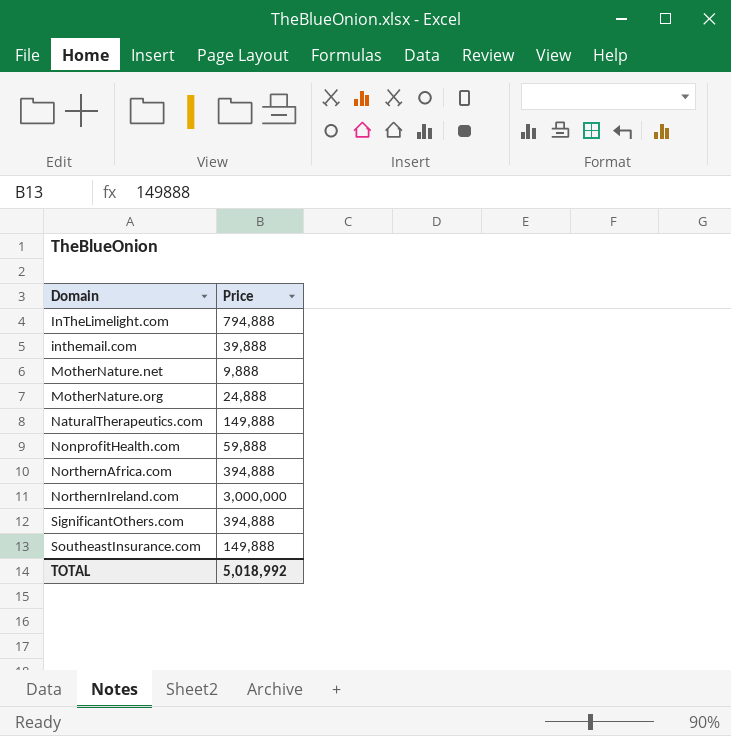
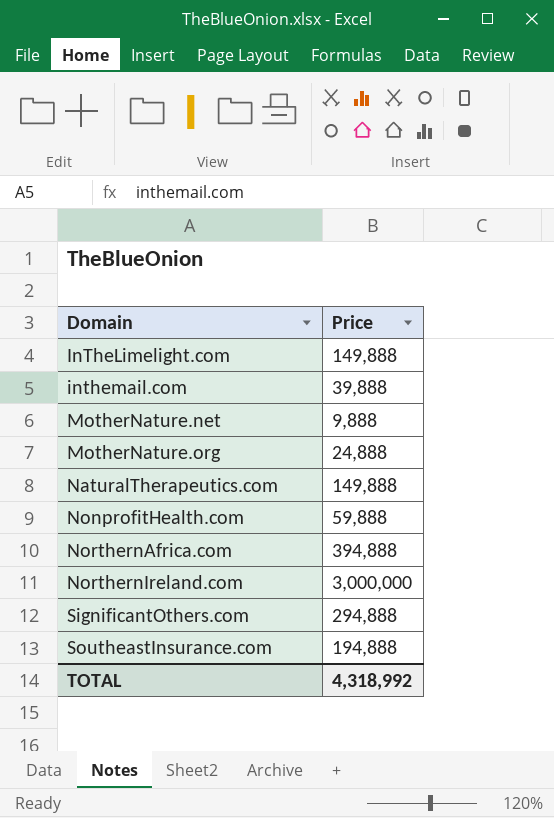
InTheLimelight.com | Price: 794,888 -> 149,888
SignificantOthers.com | Price: 394,888 -> 294,888
SoutheastInsurance.com | Price: 149,888 -> 194,888
TOTAL | Price: 5,018,992 -> 4,318,992

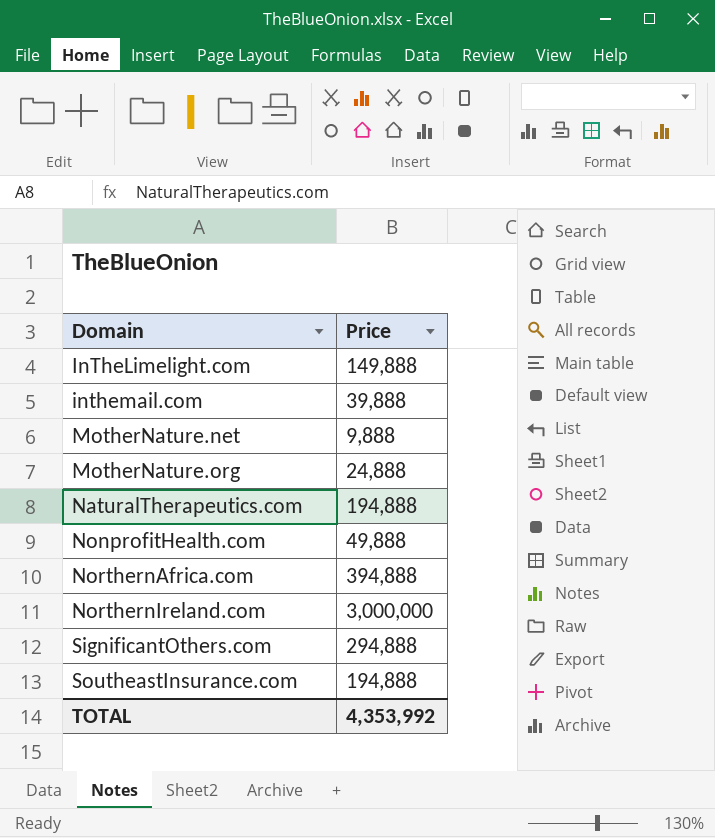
NaturalTherapeutics.com | Price: 149,888 -> 194,888
NonprofitHealth.com | Price: 59,888 -> 49,888
TOTAL | Price: 4,318,992 -> 4,353,992

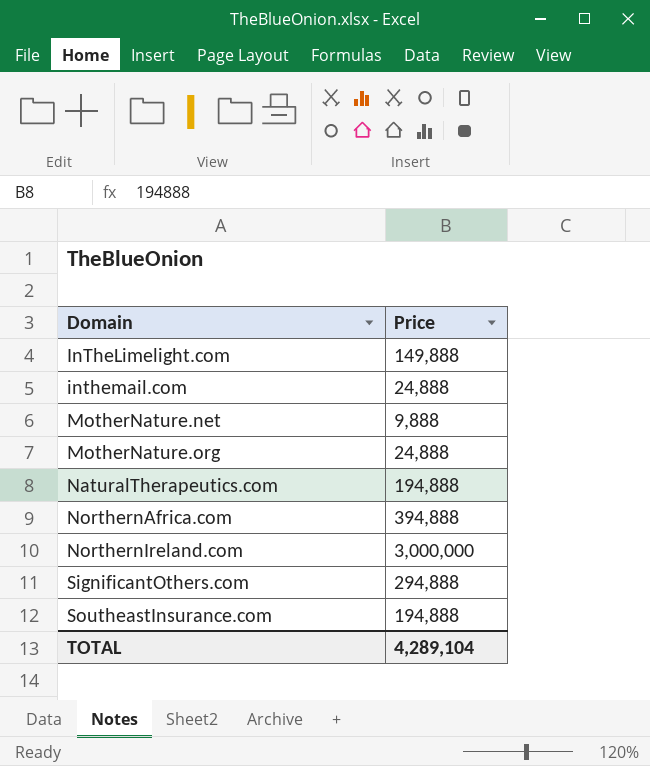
row NonprofitHealth.com: 49,888 -> none
inthemail.com | Price: 39,888 -> 24,888
TOTAL | Price: 4,353,992 -> 4,289,104

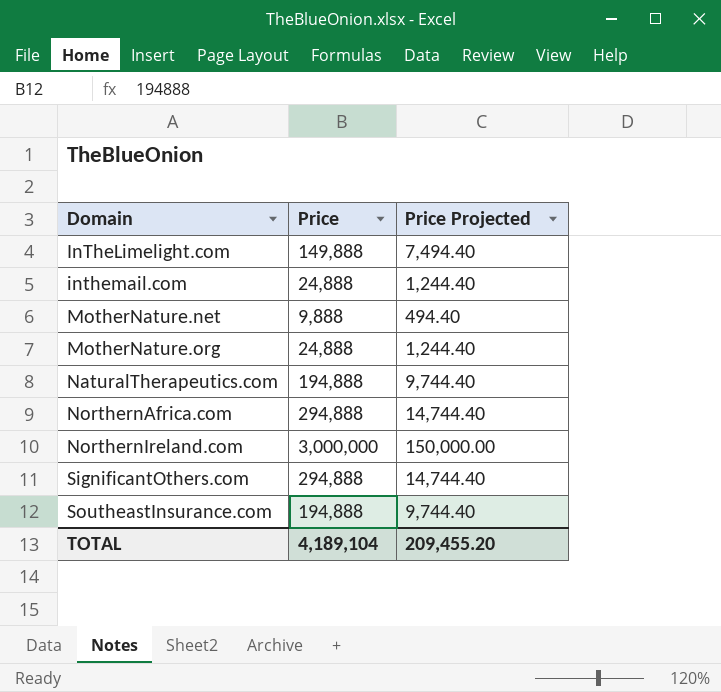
column Price Projected | formula: none -> [Price] * 0.05
NorthernAfrica.com | Price: 394,888 -> 294,888
TOTAL | Price: 4,289,104 -> 4,189,104

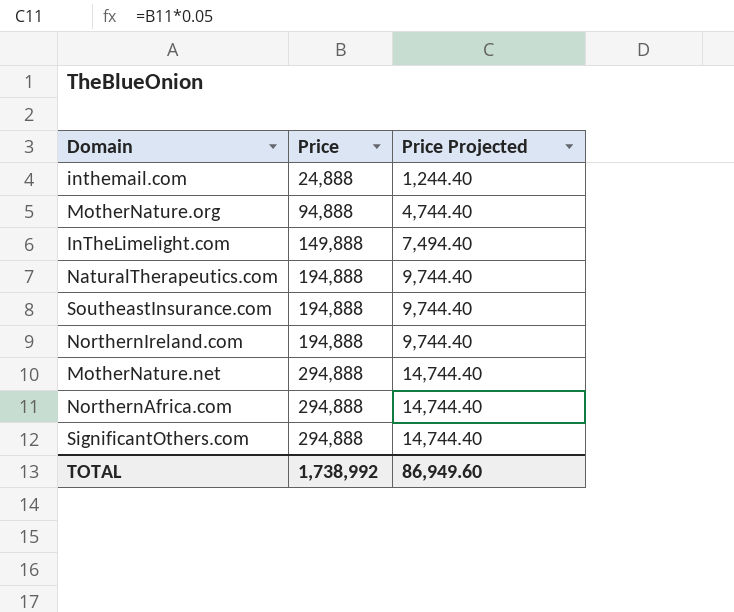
row order: Domain ascending -> Price ascending
MotherNature.org | Price: 24,888 -> 94,888
MotherNature.org | Price Projected: 1,244.40 -> 4,744.40
NorthernIreland.com | Price: 3,000,000 -> 194,888
NorthernIreland.com | Price Projected: 150,000.00 -> 9,744.40
MotherNature.net | Price: 9,888 -> 294,888
MotherNature.net | Price Projected: 494.40 -> 14,744.40
TOTAL | Price: 4,189,104 -> 1,738,992
TOTAL | Price Projected: 209,455.20 -> 86,949.60

